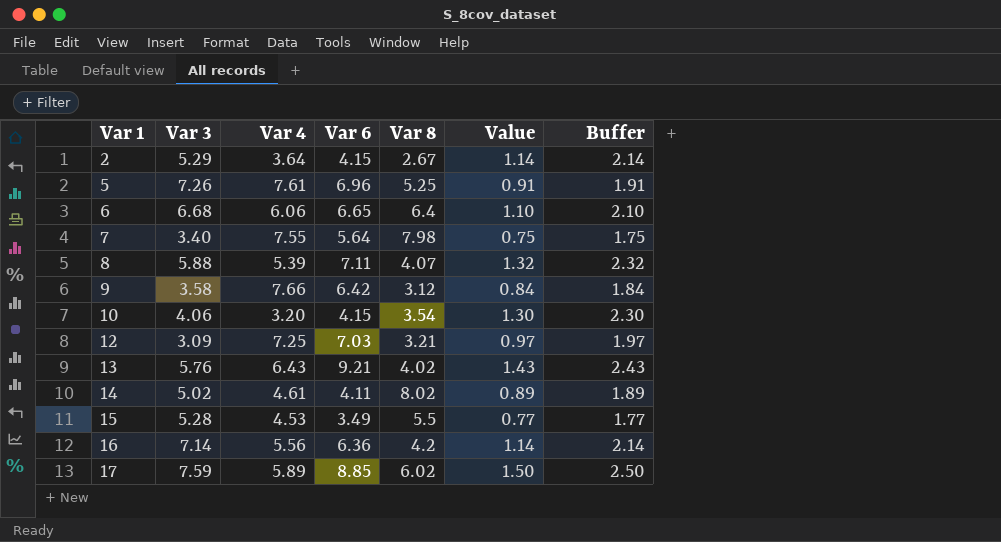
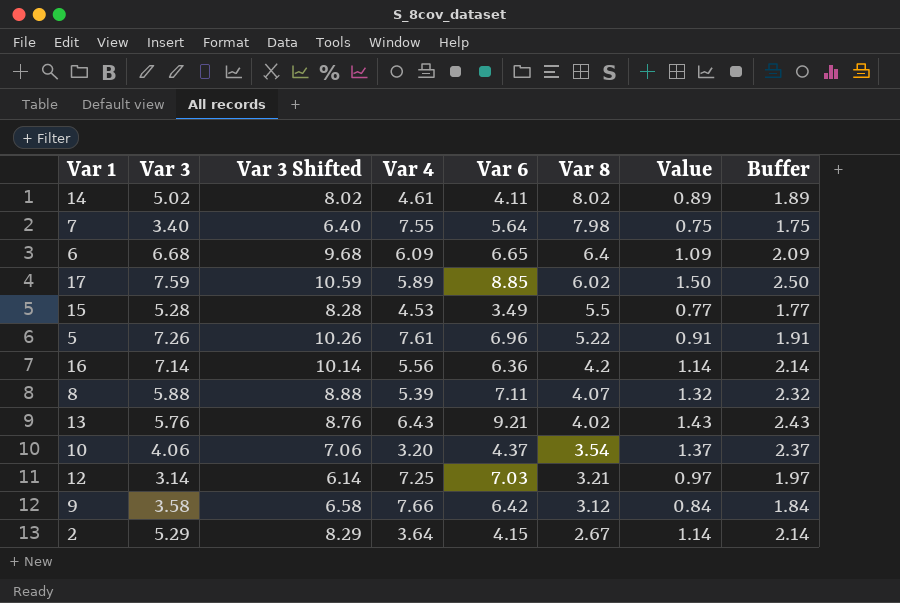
row order: Var 1 ascending -> Var 8 descending
column Var 3 Shifted | formula: none -> [Var 3] + 3
6 | Var 4: 6.06 -> 6.09
6 | Value: 1.10 -> 1.09
6 | Buffer: 2.10 -> 2.09
5 | Var 8: 5.25 -> 5.22
10 | Var 6: 4.15 -> 4.37
10 | Value: 1.30 -> 1.37
10 | Buffer: 2.30 -> 2.37
12 | Var 3: 3.09 -> 3.14

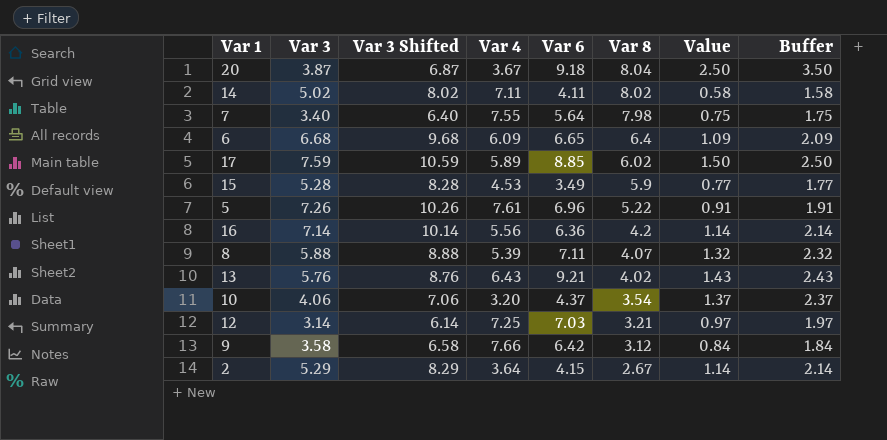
row 20: none -> 3.87 | 6.87 | 3.67 | 9.18 | 8.04 | 2.50 | 3.50
14 | Var 4: 4.61 -> 7.11
14 | Value: 0.89 -> 0.58
14 | Buffer: 1.89 -> 1.58
15 | Var 8: 5.5 -> 5.9

